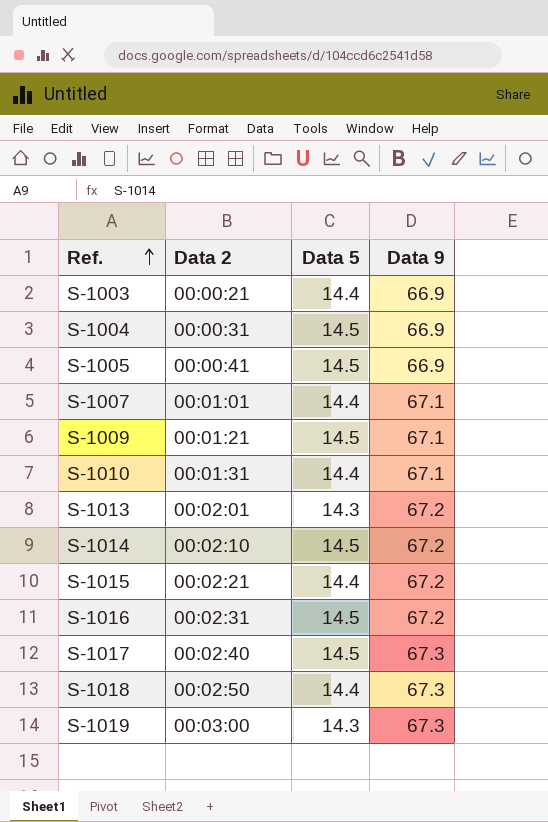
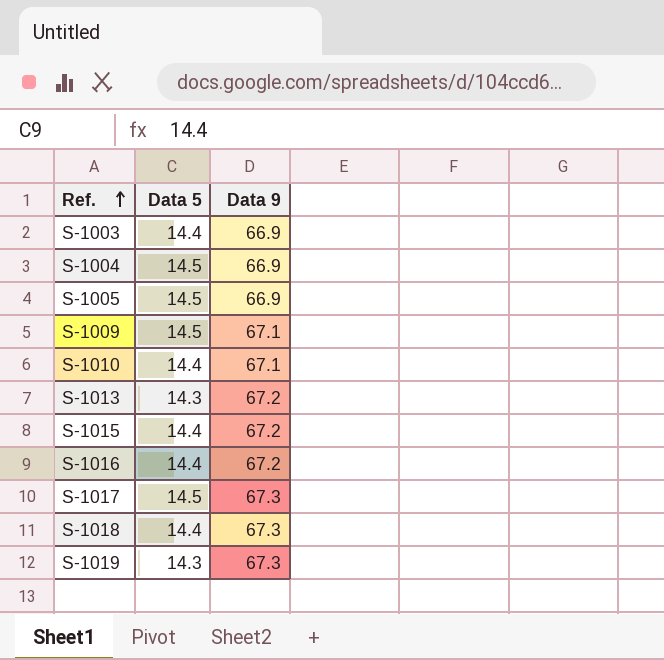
column Data 2 | position: 2 -> none
row S-1007: 00:01:01 | 14.4 | 67.1 -> none
row S-1014: 00:02:10 | 14.5 | 67.2 -> none
S-1016 | Data 5: 14.5 -> 14.4

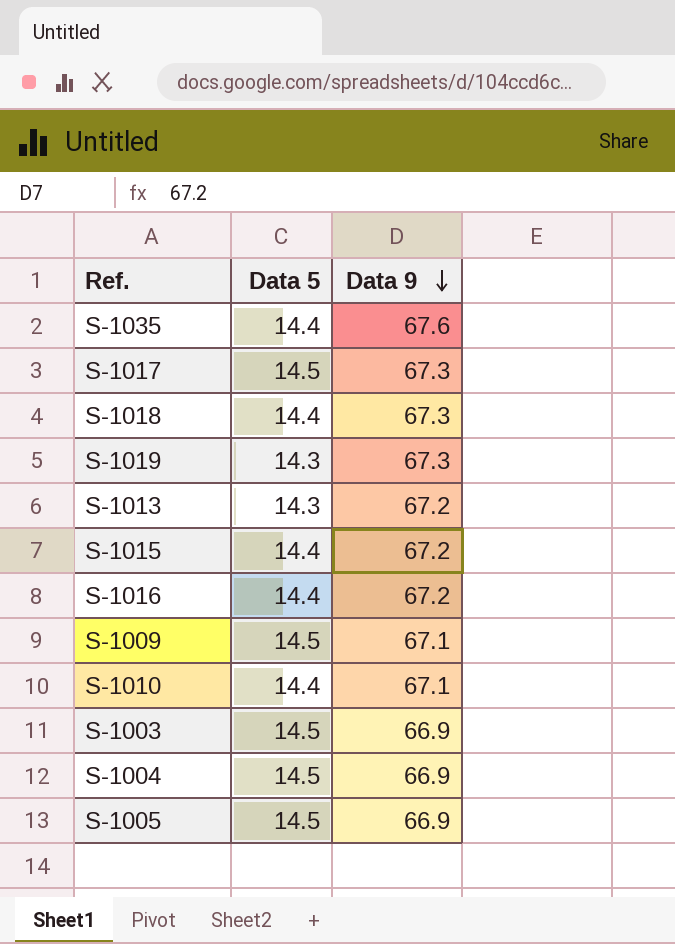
row order: Ref. ascending -> Data 9 descending
row S-1035: none -> 14.4 | 67.6
S-1003 | Data 5: 14.4 -> 14.5

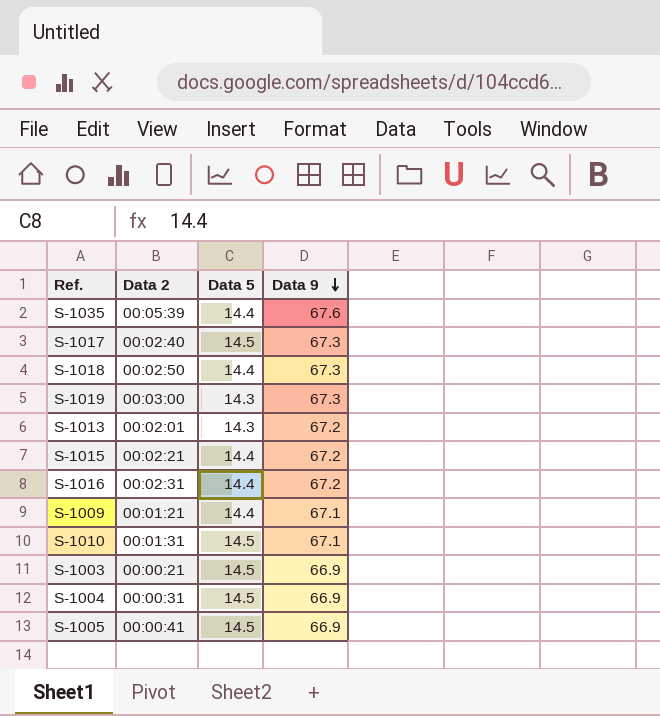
column Data 2 | position: none -> 2
S-1009 | Data 5: 14.5 -> 14.4
S-1010 | Data 5: 14.4 -> 14.5

